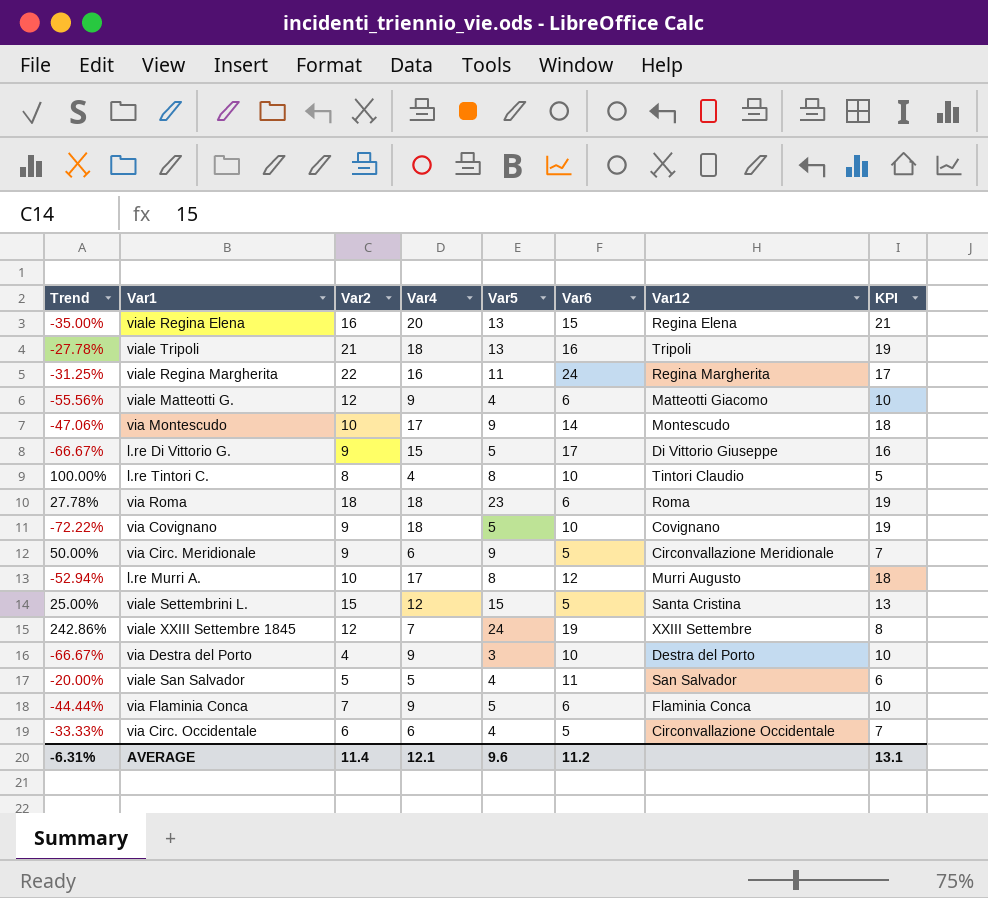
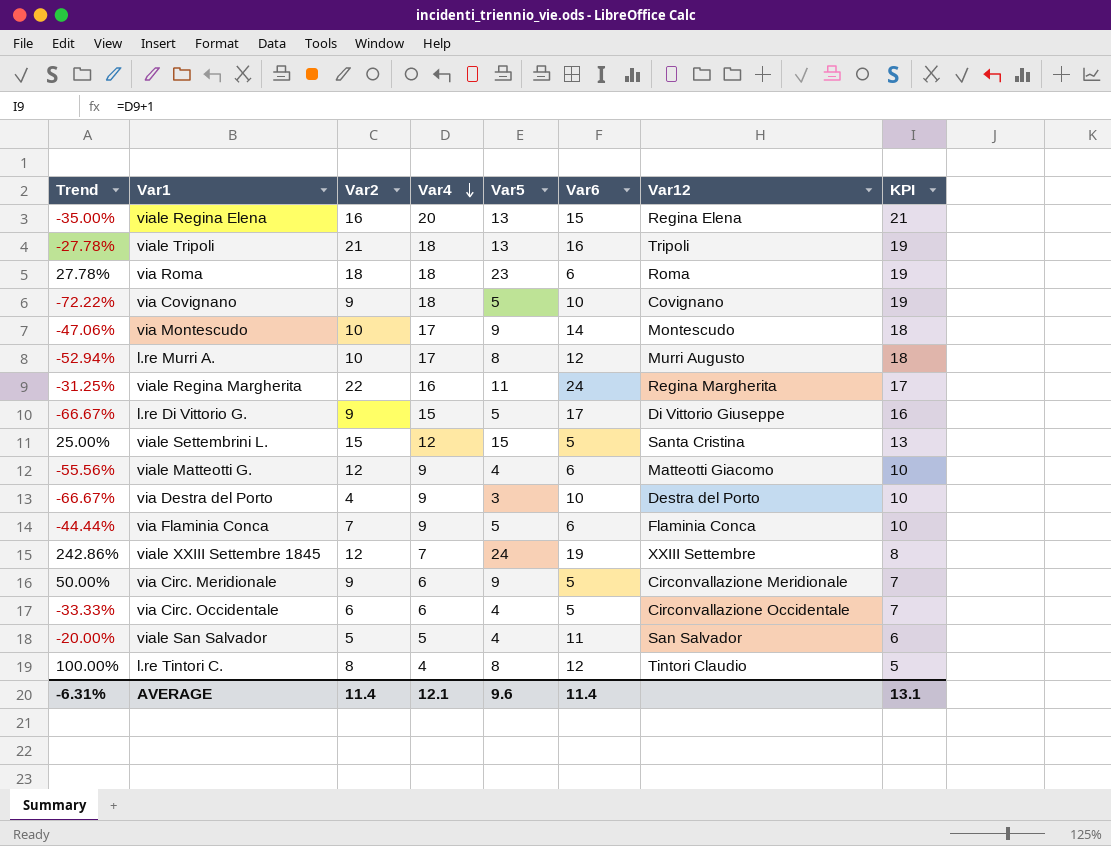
row order: none -> Var4 descending
l.re Tintori C. | Var6: 10 -> 12
AVERAGE | Var6: 11.2 -> 11.4

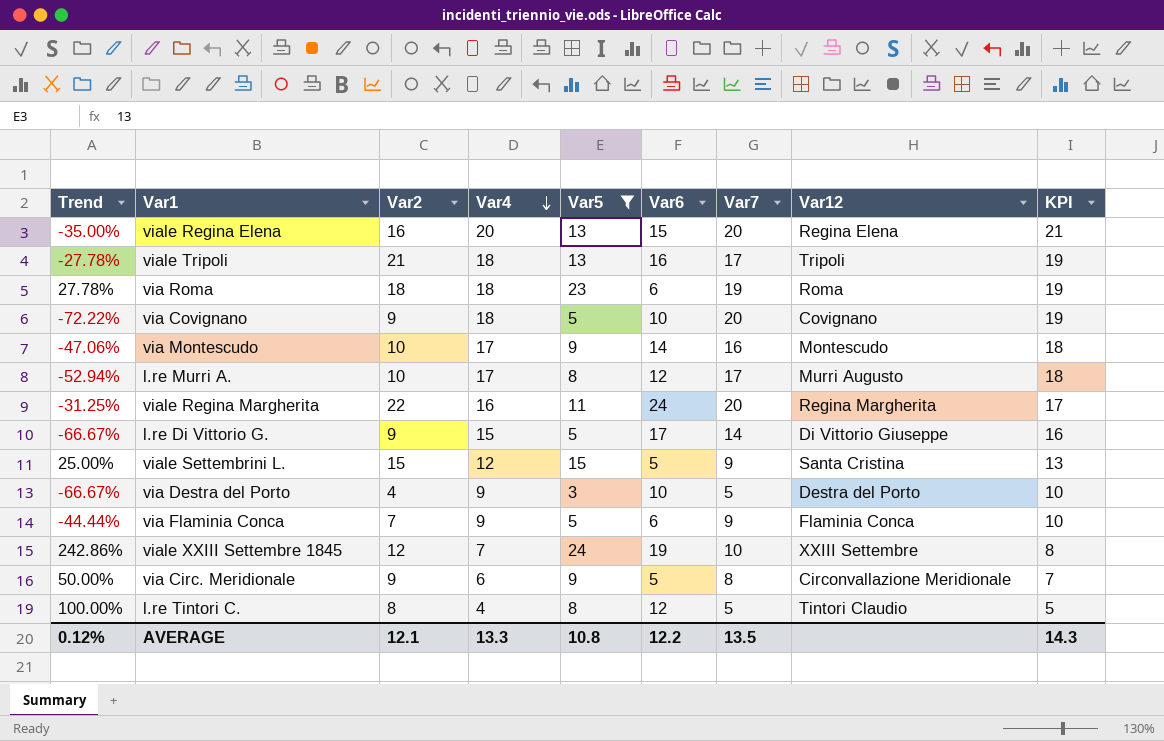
filter: none -> Var5 != 4
column Var7 | position: none -> 7
AVERAGE | Trend: -6.31% -> 0.12%
AVERAGE | Var2: 11.4 -> 12.1
AVERAGE | Var4: 12.1 -> 13.3
AVERAGE | Var5: 9.6 -> 10.8
AVERAGE | Var6: 11.4 -> 12.2
AVERAGE | KPI: 13.1 -> 14.3

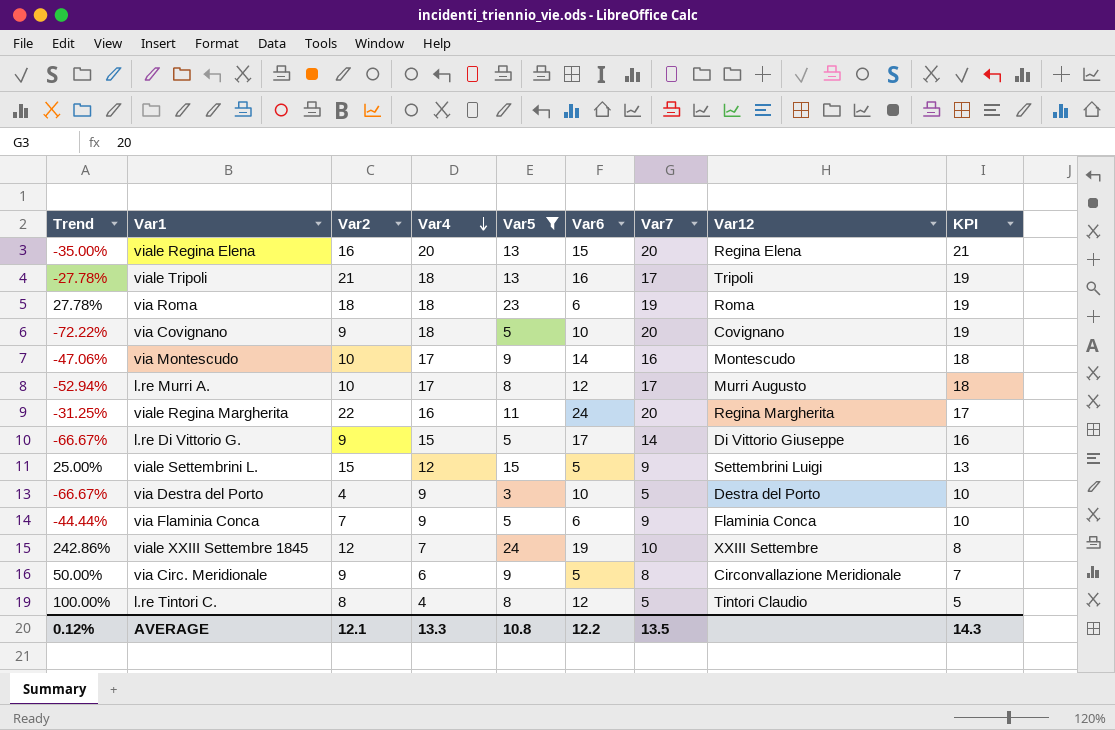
viale Settembrini L. | Var12: Santa Cristina -> Settembrini Luigi

